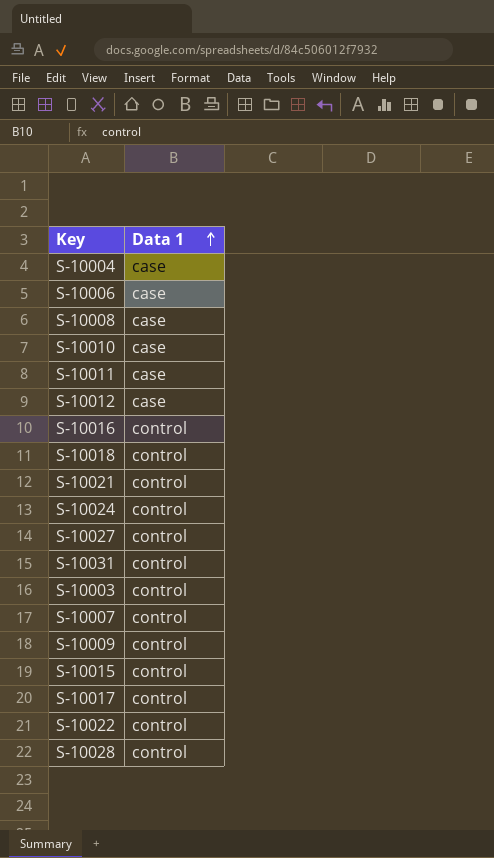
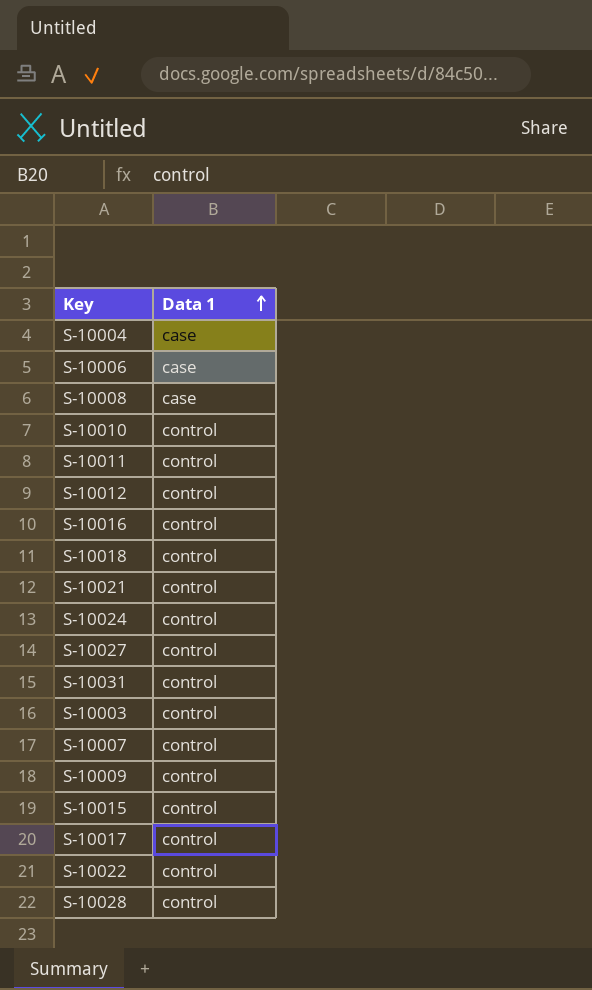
S-10010 | Data 1: case -> control
S-10011 | Data 1: case -> control
S-10012 | Data 1: case -> control

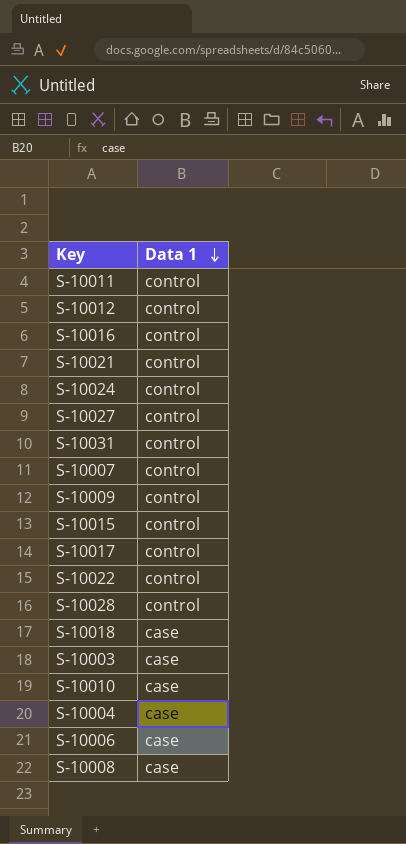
row order: Data 1 ascending -> Data 1 descending
S-10018 | Data 1: control -> case
S-10003 | Data 1: control -> case
S-10010 | Data 1: control -> case

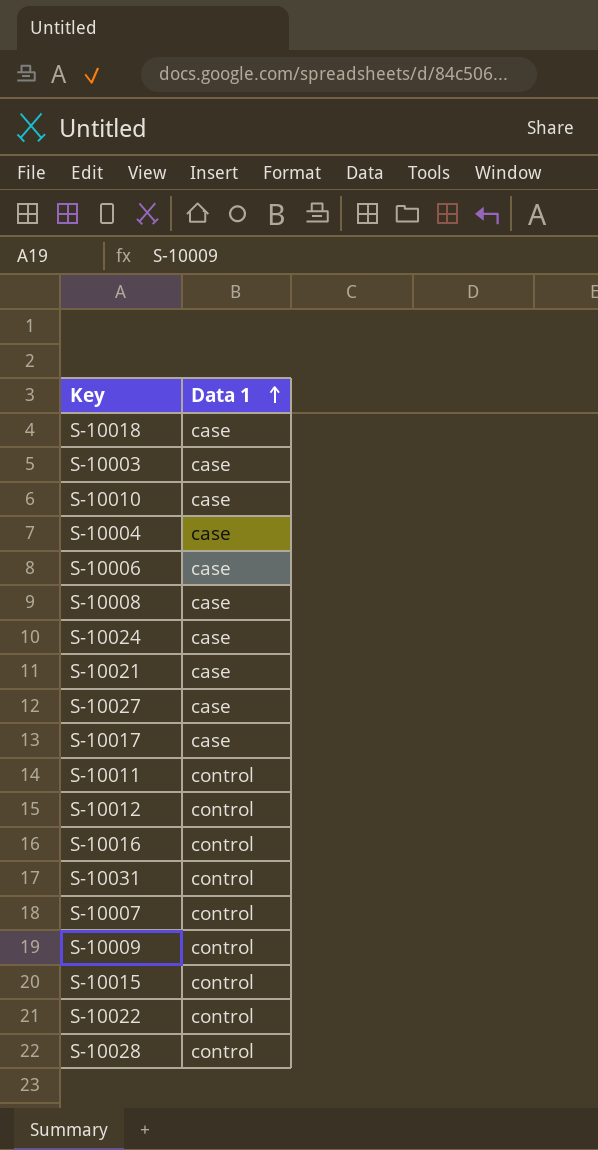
row order: Data 1 descending -> Data 1 ascending
S-10024 | Data 1: control -> case
S-10021 | Data 1: control -> case
S-10027 | Data 1: control -> case
S-10017 | Data 1: control -> case

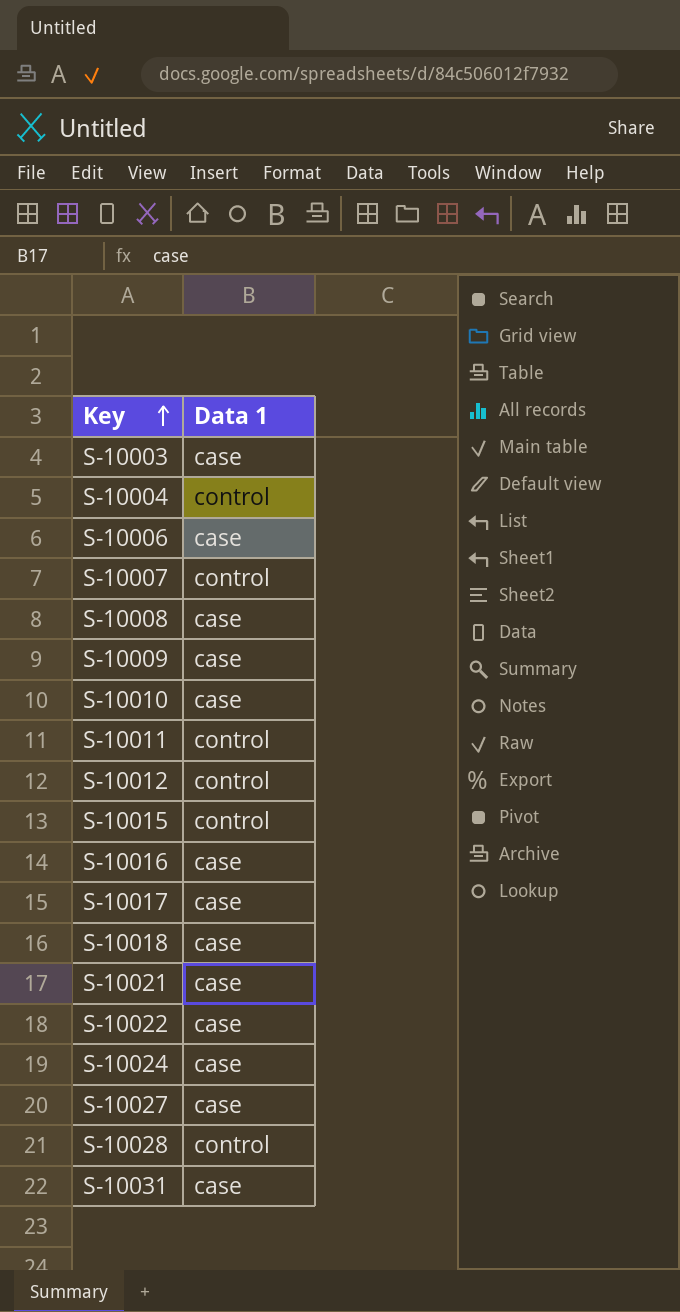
row order: Data 1 ascending -> Key ascending
S-10004 | Data 1: case -> control
S-10009 | Data 1: control -> case
S-10016 | Data 1: control -> case
S-10022 | Data 1: control -> case
S-10031 | Data 1: control -> case

